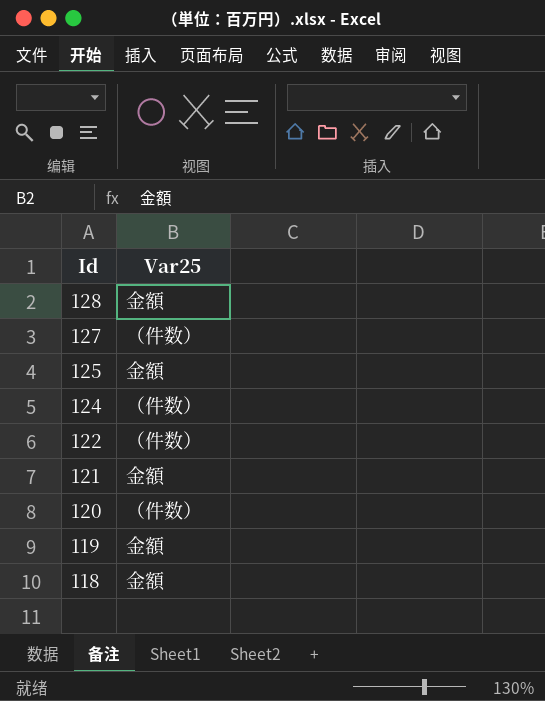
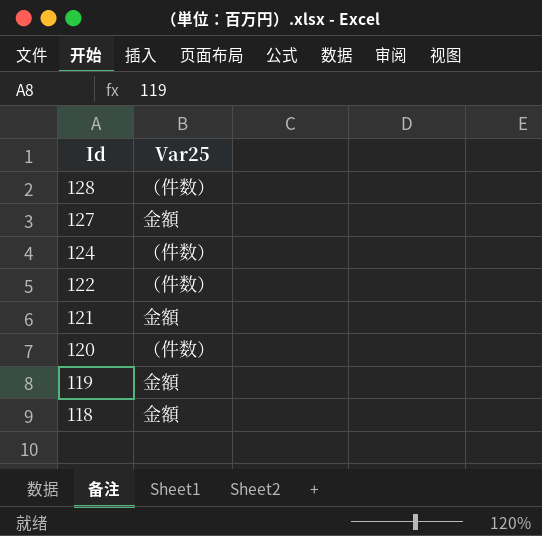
row 125: 金額 -> none
128 | Var25: 金額 -> （件数）
127 | Var25: （件数） -> 金額

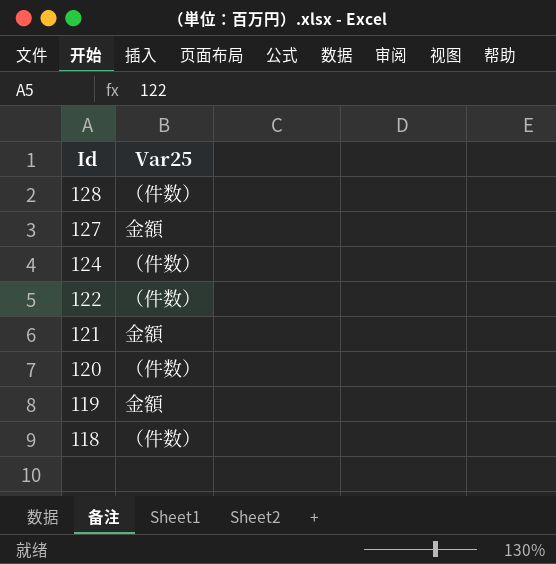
118 | Var25: 金額 -> （件数）

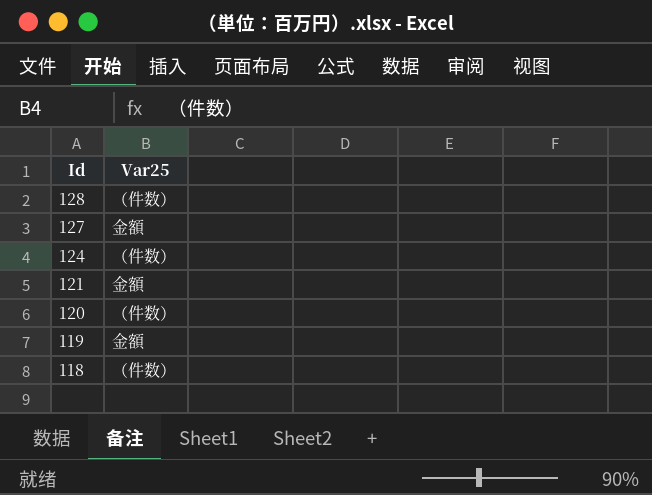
row 122: （件数） -> none

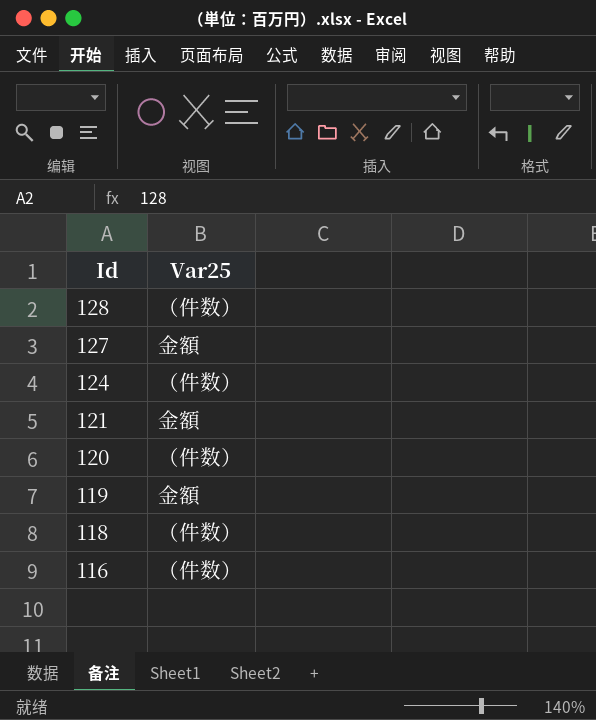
row 116: none -> （件数）

